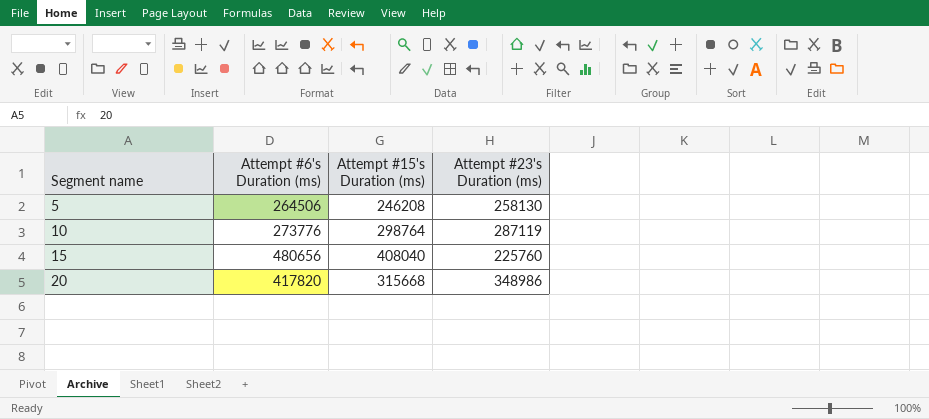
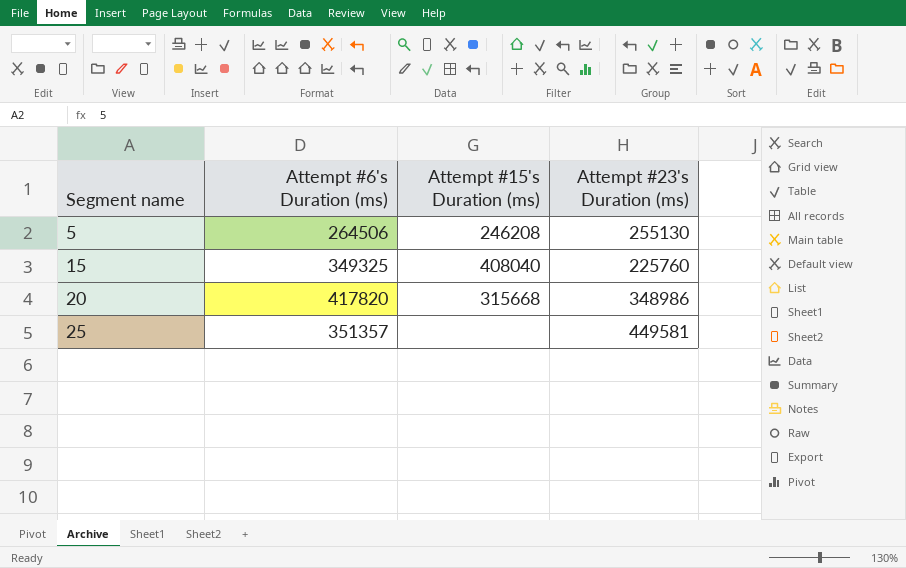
row 10: 273776 | 298764 | 287119 -> none
5 | Attempt #23's Duration (ms): 258130 -> 255130
15 | Attempt #6's Duration (ms): 480656 -> 349325
row 25: none -> 351357 | none | 449581

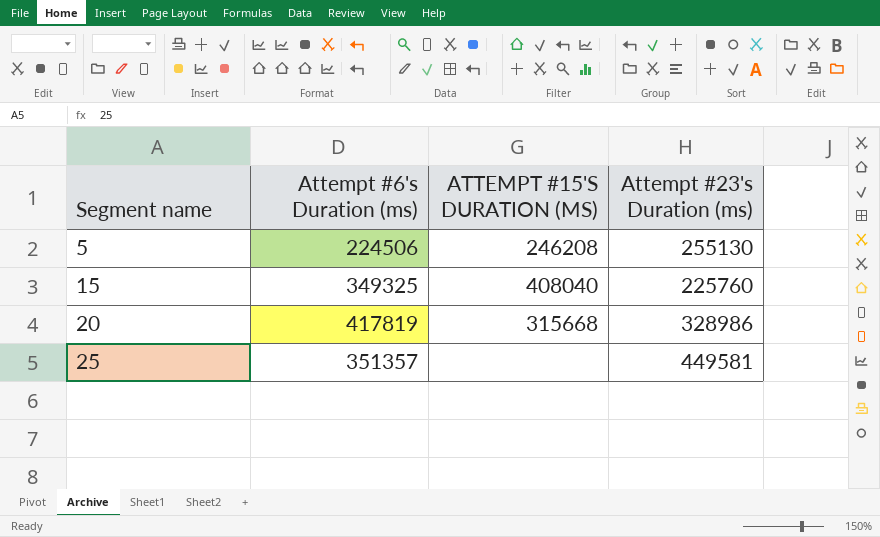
column name: Attempt #15's Duration (ms) -> ATTEMPT #15'S DURATION (MS)
5 | Attempt #6's Duration (ms): 264506 -> 224506
20 | Attempt #6's Duration (ms): 417820 -> 417819
20 | Attempt #23's Duration (ms): 348986 -> 328986

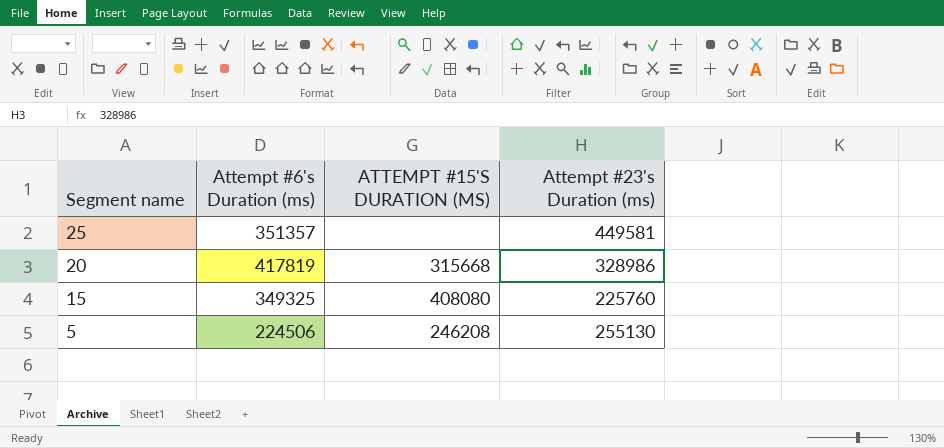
row order: Segment name ascending -> Segment name descending
15 | ATTEMPT #15'S DURATION (MS): 408040 -> 408080

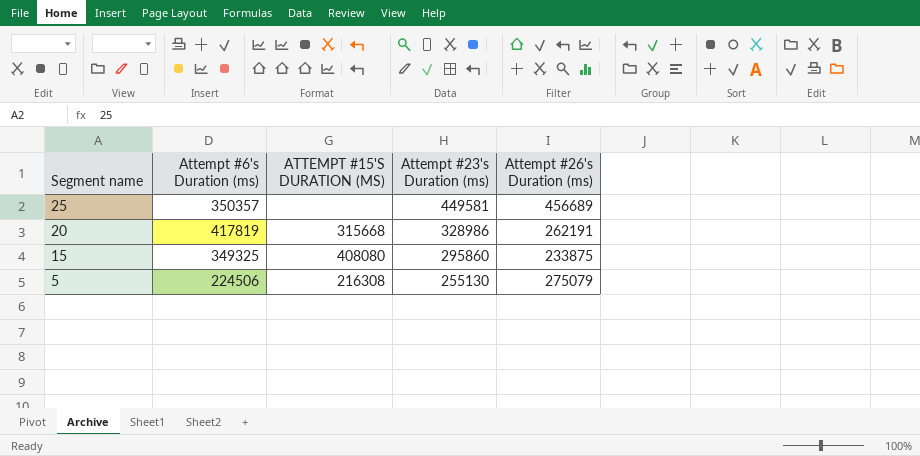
column Attempt #26's Duration (ms) | position: none -> 5
25 | Attempt #6's Duration (ms): 351357 -> 350357
15 | Attempt #23's Duration (ms): 225760 -> 295860
5 | ATTEMPT #15'S DURATION (MS): 246208 -> 216308

